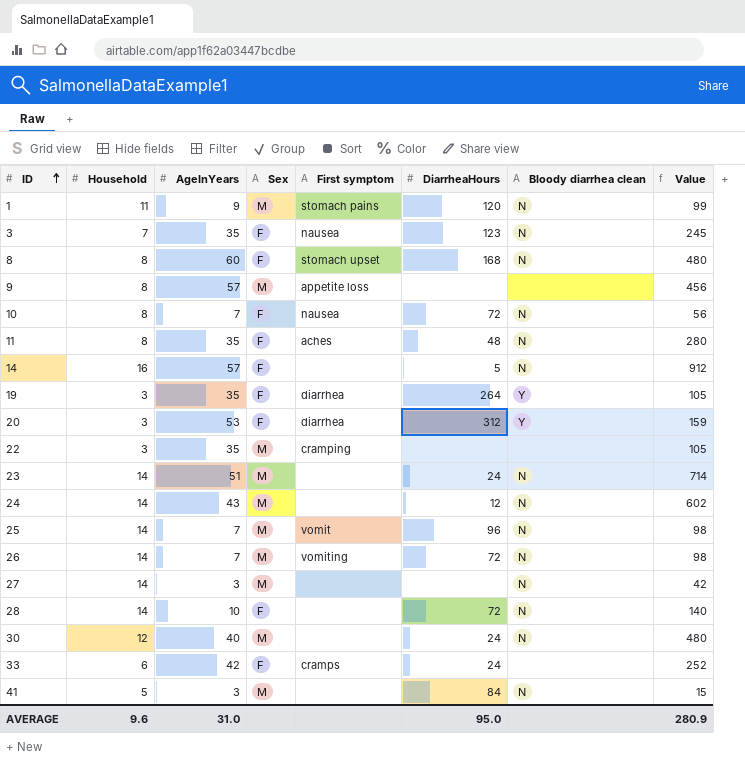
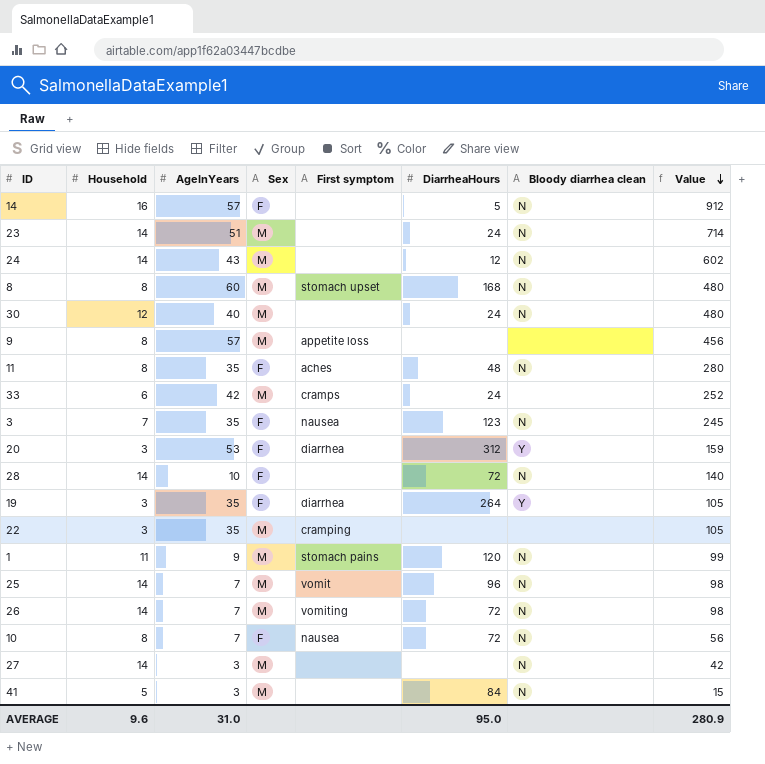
row order: ID ascending -> Value descending
8 | Sex: F -> M
33 | Sex: F -> M

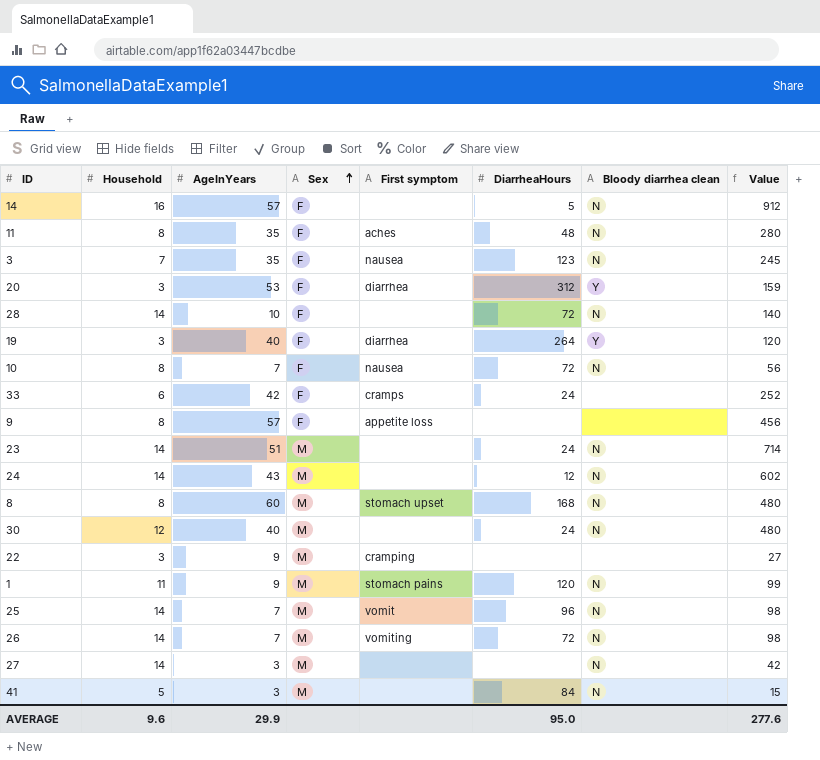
row order: Value descending -> Sex ascending
19 | AgeInYears: 35 -> 40
19 | Value: 105 -> 120
33 | Sex: M -> F
9 | Sex: M -> F
22 | AgeInYears: 35 -> 9
22 | Value: 105 -> 27
AVERAGE | AgeInYears: 31.0 -> 29.9
AVERAGE | Value: 280.9 -> 277.6

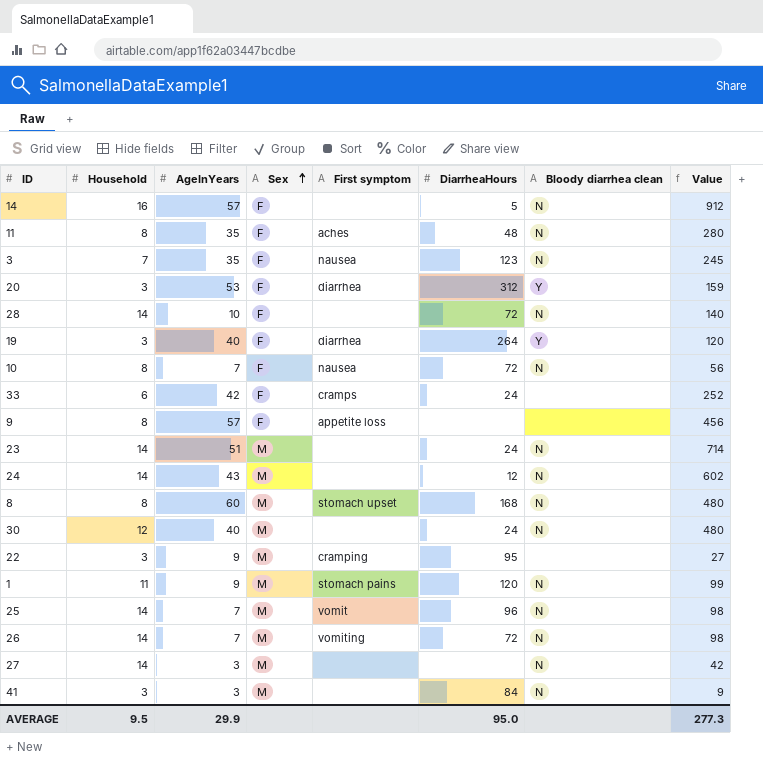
22 | DiarrheaHours: none -> 95
41 | Household: 5 -> 3
41 | Value: 15 -> 9
AVERAGE | Household: 9.6 -> 9.5
AVERAGE | Value: 277.6 -> 277.3

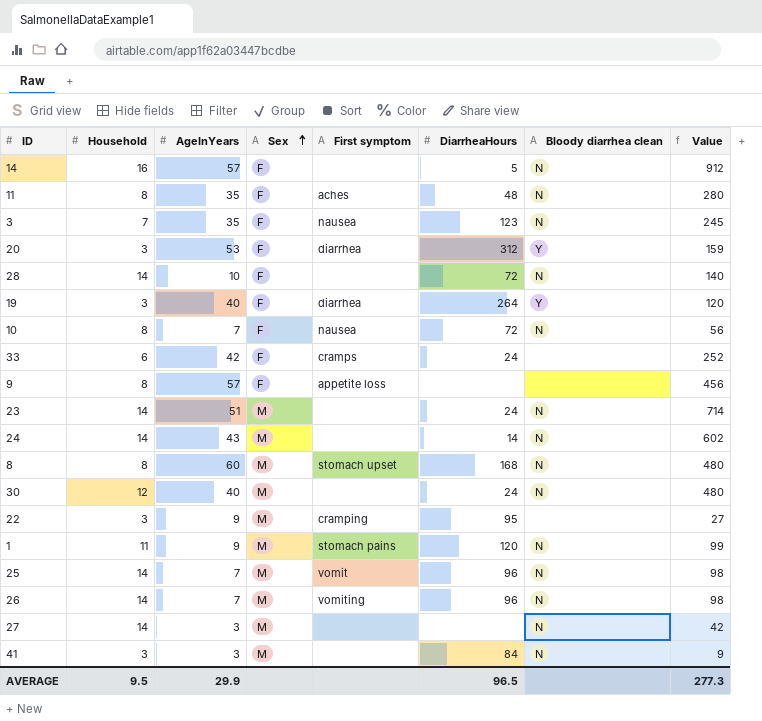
24 | DiarrheaHours: 12 -> 14
26 | DiarrheaHours: 72 -> 96
AVERAGE | DiarrheaHours: 95.0 -> 96.5

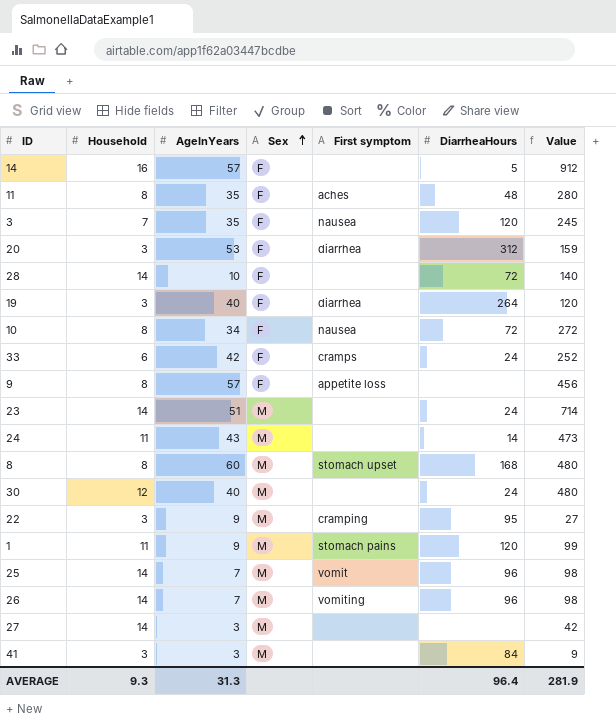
column Bloody diarrhea clean | position: 7 -> none
3 | DiarrheaHours: 123 -> 120
10 | AgeInYears: 7 -> 34
10 | Value: 56 -> 272
24 | Household: 14 -> 11
24 | Value: 602 -> 473
AVERAGE | Household: 9.5 -> 9.3
AVERAGE | AgeInYears: 29.9 -> 31.3
AVERAGE | DiarrheaHours: 96.5 -> 96.4
AVERAGE | Value: 277.3 -> 281.9

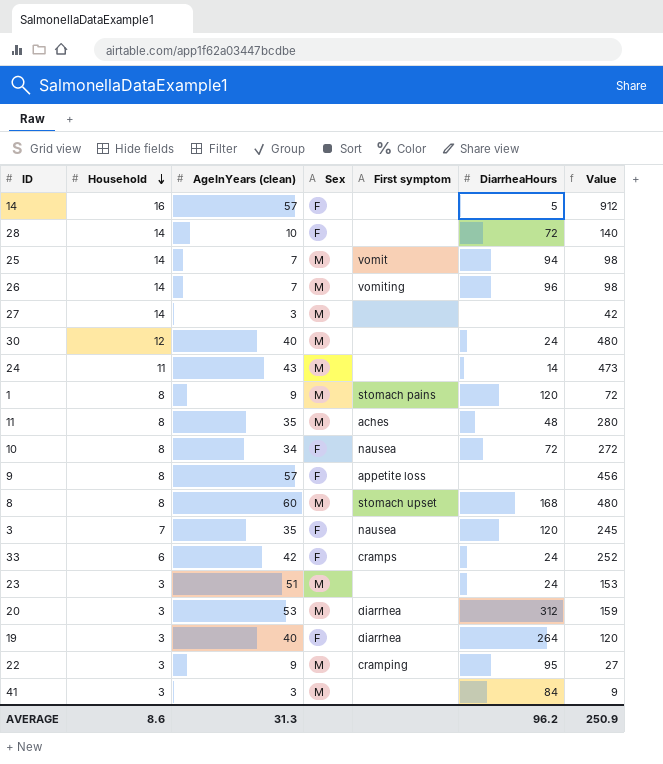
row order: Sex ascending -> Household descending
column name: AgeInYears -> AgeInYears (clean)
25 | DiarrheaHours: 96 -> 94
1 | Household: 11 -> 8
1 | Value: 99 -> 72
11 | Sex: F -> M
23 | Household: 14 -> 3
23 | Value: 714 -> 153
20 | Sex: F -> M
AVERAGE | Household: 9.3 -> 8.6
AVERAGE | DiarrheaHours: 96.4 -> 96.2
AVERAGE | Value: 281.9 -> 250.9

